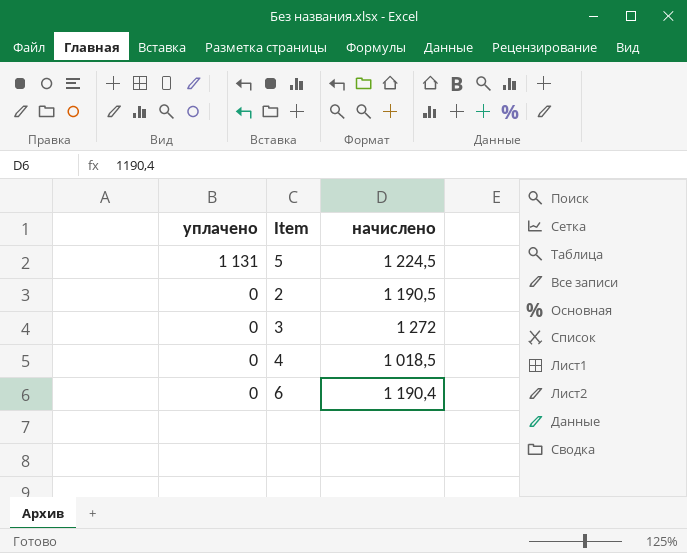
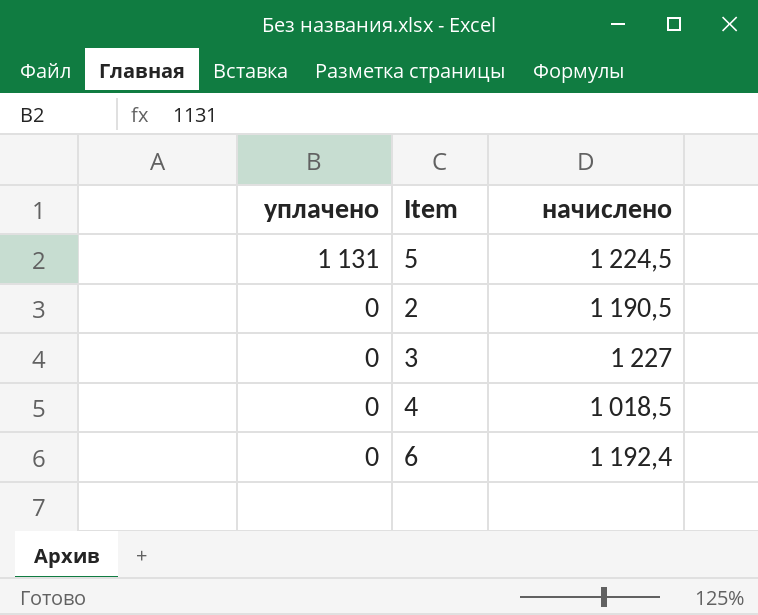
3 | начислено: 1 272 -> 1 227
6 | начислено: 1 190,4 -> 1 192,4

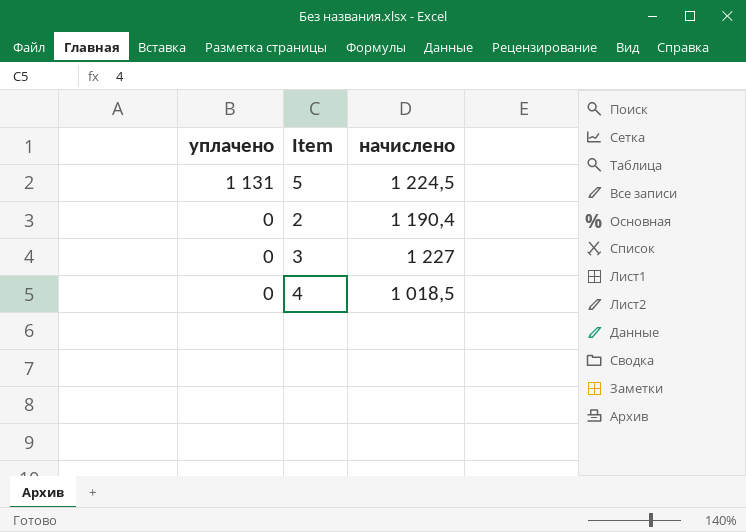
row 6: 0 | 1 192,4 -> none
2 | начислено: 1 190,5 -> 1 190,4

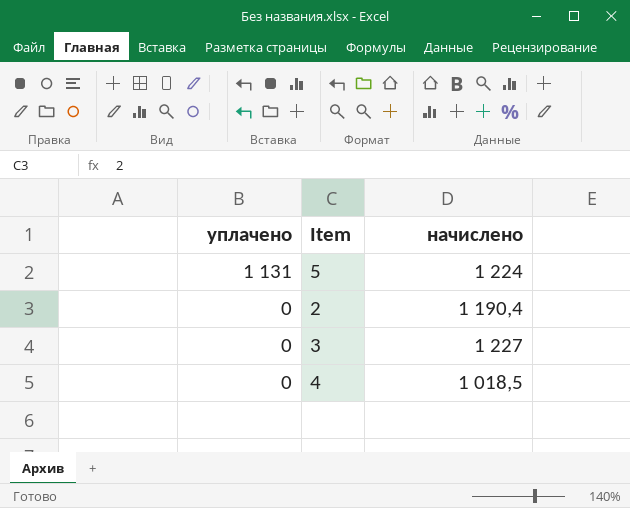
5 | начислено: 1 224,5 -> 1 224

